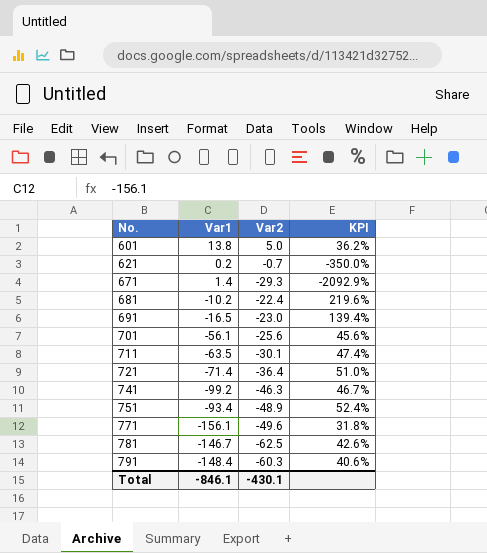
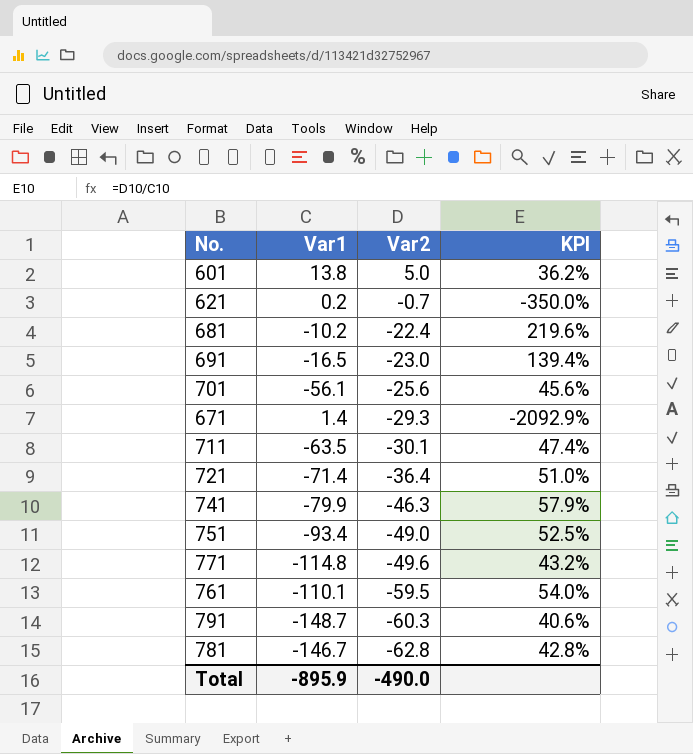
row order: No. ascending -> Var2 descending
741 | Var1: -99.2 -> -79.9
741 | KPI: 46.7% -> 57.9%
751 | Var2: -48.9 -> -49.0
751 | KPI: 52.4% -> 52.5%
771 | Var1: -156.1 -> -114.8
771 | KPI: 31.8% -> 43.2%
row 761: none -> -110.1 | -59.5 | 54.0%
791 | Var1: -148.4 -> -148.7
781 | Var2: -62.5 -> -62.8
781 | KPI: 42.6% -> 42.8%
Total | Var1: -846.1 -> -895.9
Total | Var2: -430.1 -> -490.0

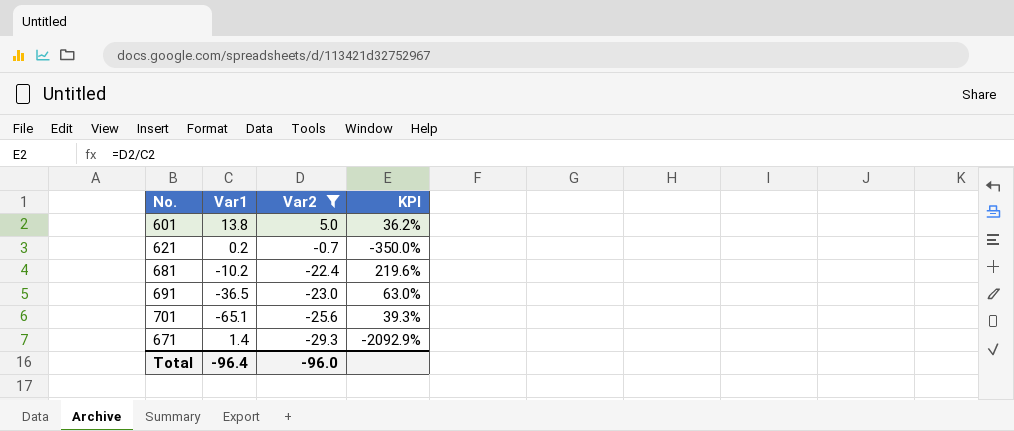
filter: none -> Var2 >= -29.3
691 | Var1: -16.5 -> -36.5
691 | KPI: 139.4% -> 63.0%
701 | Var1: -56.1 -> -65.1
701 | KPI: 45.6% -> 39.3%
Total | Var1: -895.9 -> -96.4
Total | Var2: -490.0 -> -96.0

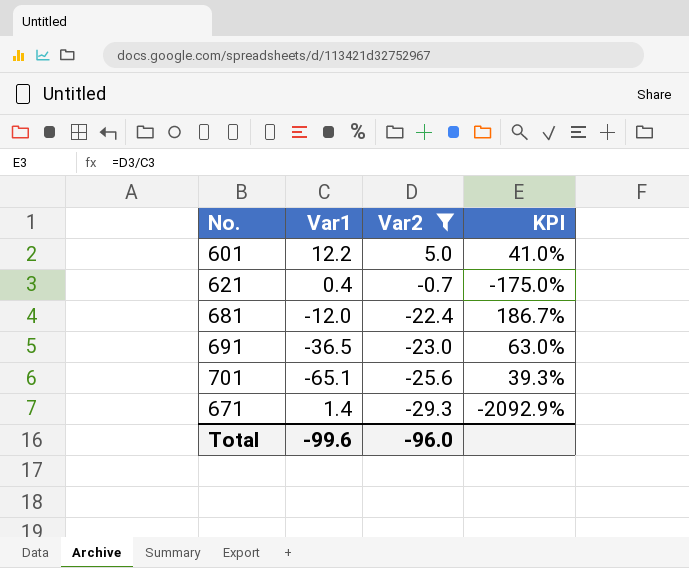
601 | Var1: 13.8 -> 12.2
601 | KPI: 36.2% -> 41.0%
621 | Var1: 0.2 -> 0.4
621 | KPI: -350.0% -> -175.0%
681 | Var1: -10.2 -> -12.0
681 | KPI: 219.6% -> 186.7%
Total | Var1: -96.4 -> -99.6

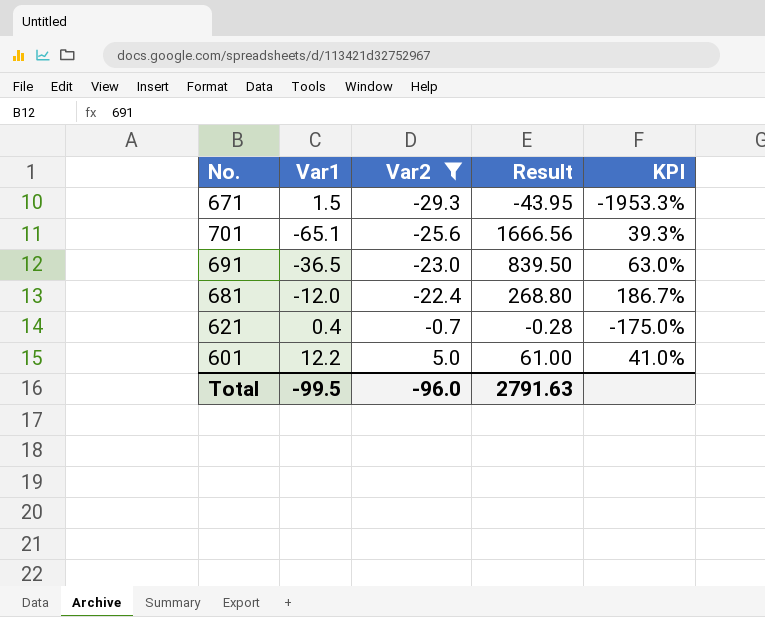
row order: Var2 descending -> Var2 ascending
column Result | formula: none -> [Var1] * [Var2]
671 | Var1: 1.4 -> 1.5
671 | KPI: -2092.9% -> -1953.3%
Total | Var1: -99.6 -> -99.5

